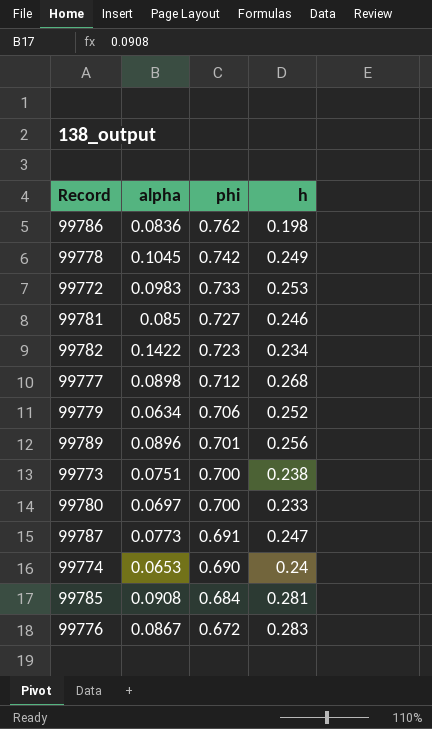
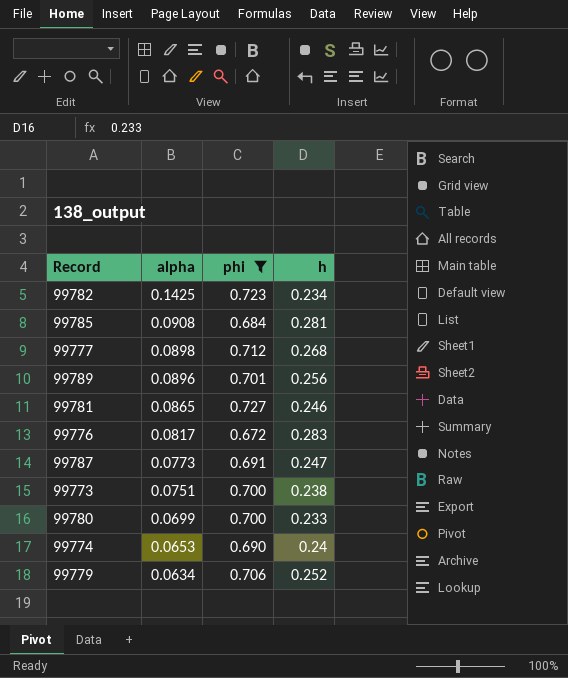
filter: none -> phi <= 0.727
row order: phi descending -> alpha descending
99782 | alpha: 0.1422 -> 0.1425
99781 | alpha: 0.085 -> 0.0865
99776 | alpha: 0.0867 -> 0.0817
99780 | alpha: 0.0697 -> 0.0699

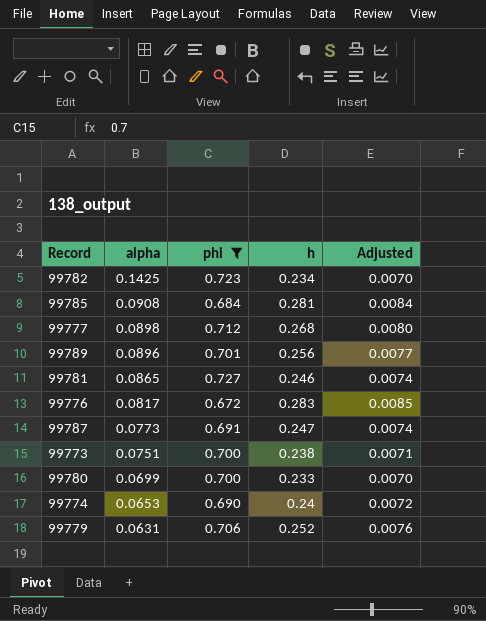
column Adjusted | formula: none -> [h] * 0.03
99779 | alpha: 0.0634 -> 0.0631

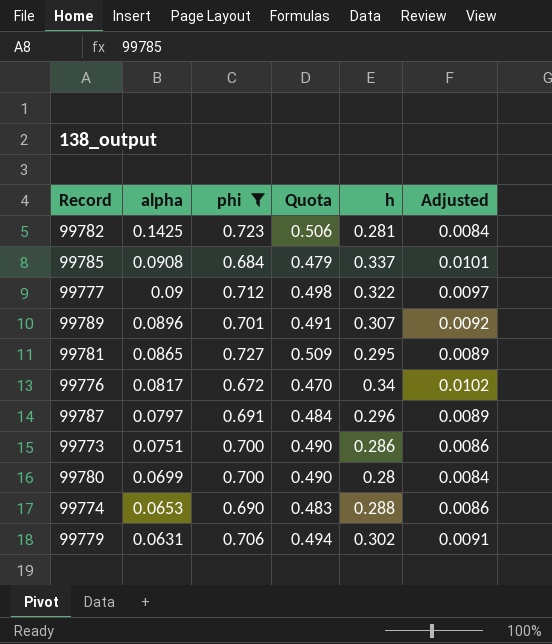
column Quota | formula: none -> [phi] * 0.7
99782 | h: 0.234 -> 0.281
99782 | Adjusted: 0.0070 -> 0.0084
99785 | h: 0.281 -> 0.337
99785 | Adjusted: 0.0084 -> 0.0101
99777 | alpha: 0.0898 -> 0.09
99777 | h: 0.268 -> 0.322
99777 | Adjusted: 0.0080 -> 0.0097
99789 | h: 0.256 -> 0.307
99789 | Adjusted: 0.0077 -> 0.0092
99781 | h: 0.246 -> 0.295
99781 | Adjusted: 0.0074 -> 0.0089
99776 | h: 0.283 -> 0.34
99776 | Adjusted: 0.0085 -> 0.0102
99787 | alpha: 0.0773 -> 0.0797
99787 | h: 0.247 -> 0.296
99787 | Adjusted: 0.0074 -> 0.0089
99773 | h: 0.238 -> 0.286
99773 | Adjusted: 0.0071 -> 0.0086
99780 | h: 0.233 -> 0.28
99780 | Adjusted: 0.0070 -> 0.0084
99774 | h: 0.24 -> 0.288
99774 | Adjusted: 0.0072 -> 0.0086
99779 | h: 0.252 -> 0.302
99779 | Adjusted: 0.0076 -> 0.0091

